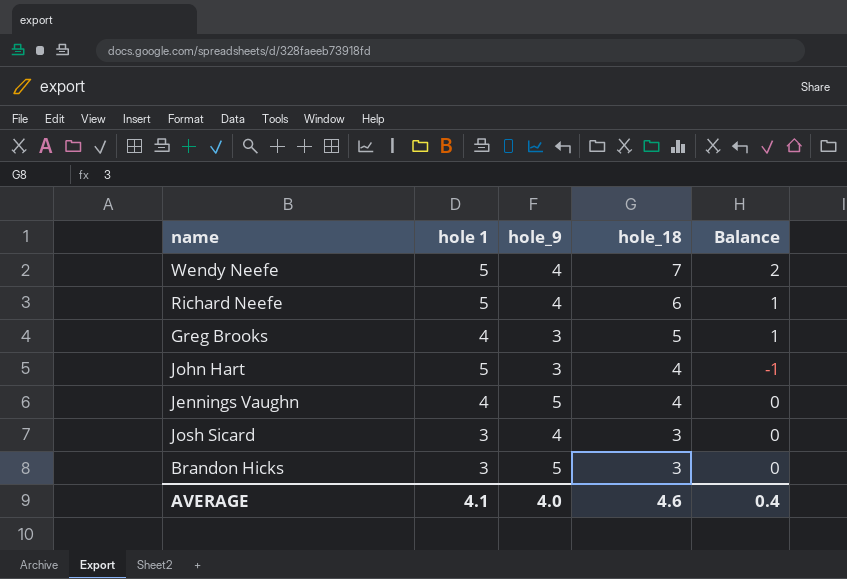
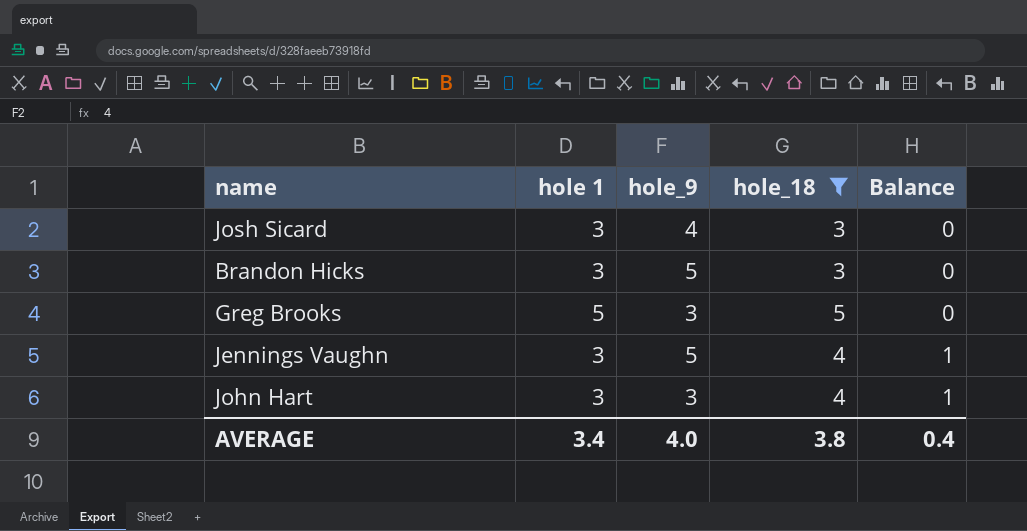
filter: none -> hole_18 <= 5
row order: hole_18 descending -> Balance ascending
Greg Brooks | hole 1: 4 -> 5
Greg Brooks | Balance: 1 -> 0
Jennings Vaughn | hole 1: 4 -> 3
Jennings Vaughn | Balance: 0 -> 1
John Hart | hole 1: 5 -> 3
John Hart | Balance: -1 -> 1
AVERAGE | hole 1: 4.1 -> 3.4
AVERAGE | hole_18: 4.6 -> 3.8

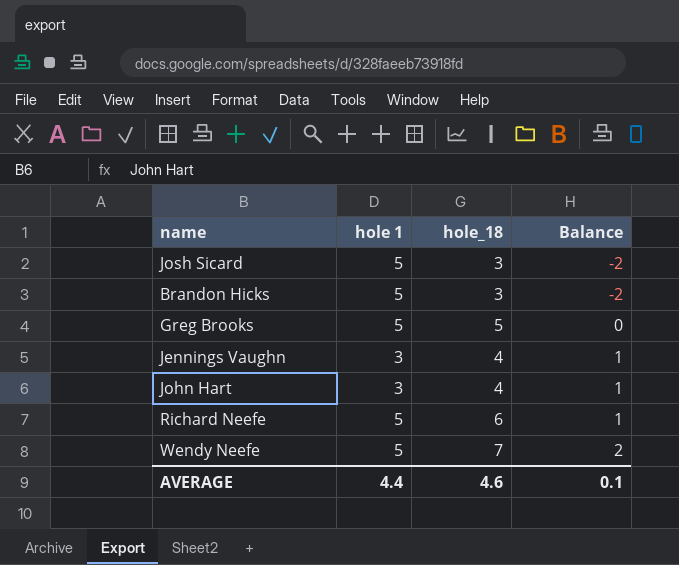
filter: hole_18 <= 5 -> none
column hole_9 | position: 3 -> none
Josh Sicard | hole 1: 3 -> 5
Josh Sicard | Balance: 0 -> -2
Brandon Hicks | hole 1: 3 -> 5
Brandon Hicks | Balance: 0 -> -2
AVERAGE | hole 1: 3.4 -> 4.4
AVERAGE | hole_18: 3.8 -> 4.6
AVERAGE | Balance: 0.4 -> 0.1

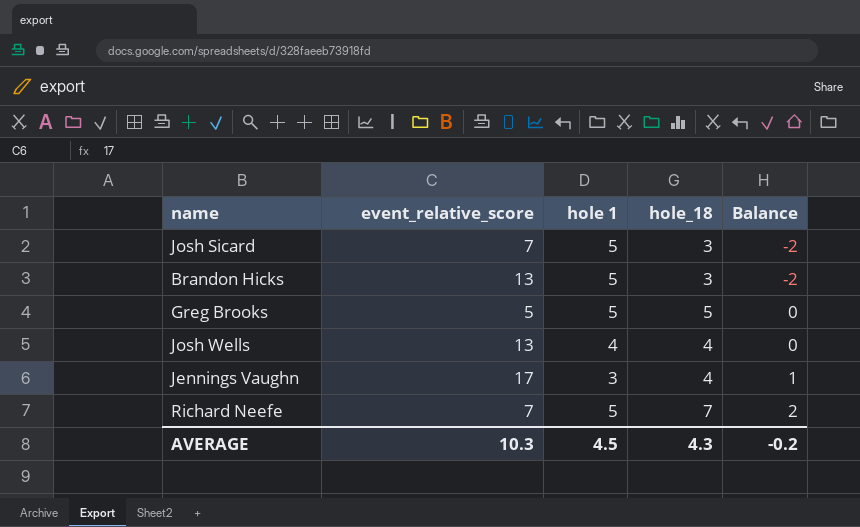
column event_relative_score | position: none -> 2
row John Hart: 3 | 4 | 1 -> none
row Wendy Neefe: 5 | 7 | 2 -> none
row Josh Wells: none -> 13 | 4 | 4 | 0
Richard Neefe | hole_18: 6 -> 7
Richard Neefe | Balance: 1 -> 2
AVERAGE | hole 1: 4.4 -> 4.5
AVERAGE | hole_18: 4.6 -> 4.3
AVERAGE | Balance: 0.1 -> -0.2

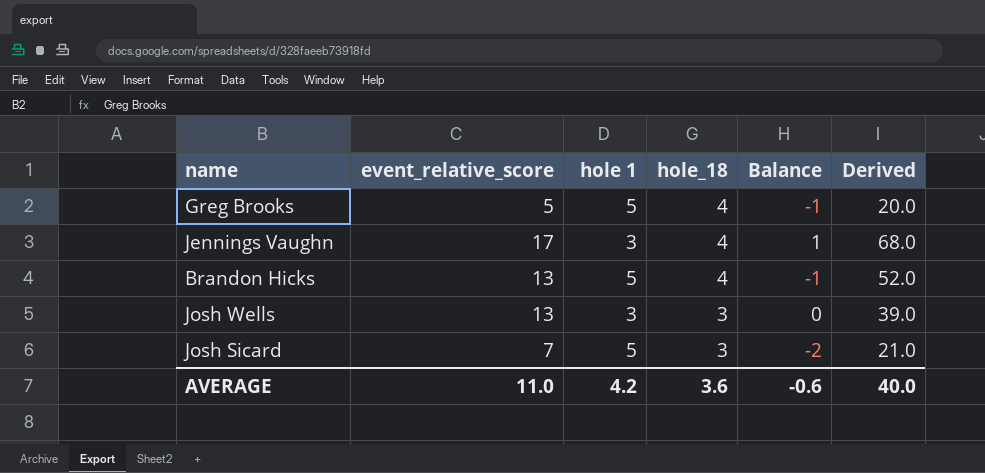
row order: Balance ascending -> hole_18 descending
column Derived | formula: none -> [event_relative_score] * [hole_18]
row Richard Neefe: 7 | 5 | 7 | 2 -> none
Greg Brooks | hole_18: 5 -> 4
Greg Brooks | Balance: 0 -> -1
Brandon Hicks | hole_18: 3 -> 4
Brandon Hicks | Balance: -2 -> -1
Josh Wells | hole 1: 4 -> 3
Josh Wells | hole_18: 4 -> 3
AVERAGE | event_relative_score: 10.3 -> 11.0
AVERAGE | hole 1: 4.5 -> 4.2
AVERAGE | hole_18: 4.3 -> 3.6
AVERAGE | Balance: -0.2 -> -0.6

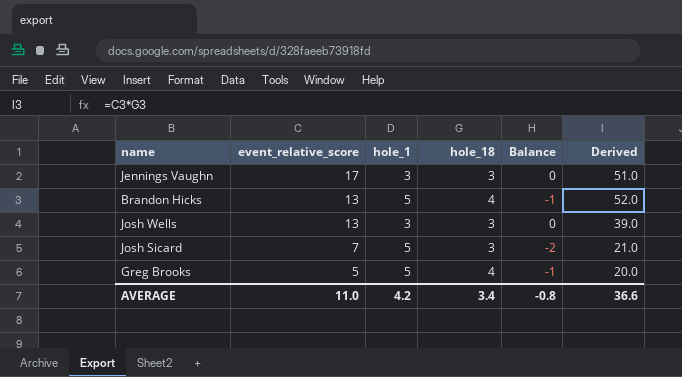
row order: hole_18 descending -> event_relative_score descending
column name: hole 1 -> hole_1
Jennings Vaughn | hole_18: 4 -> 3
Jennings Vaughn | Balance: 1 -> 0
Jennings Vaughn | Derived: 68.0 -> 51.0
AVERAGE | hole_18: 3.6 -> 3.4
AVERAGE | Balance: -0.6 -> -0.8
AVERAGE | Derived: 40.0 -> 36.6

